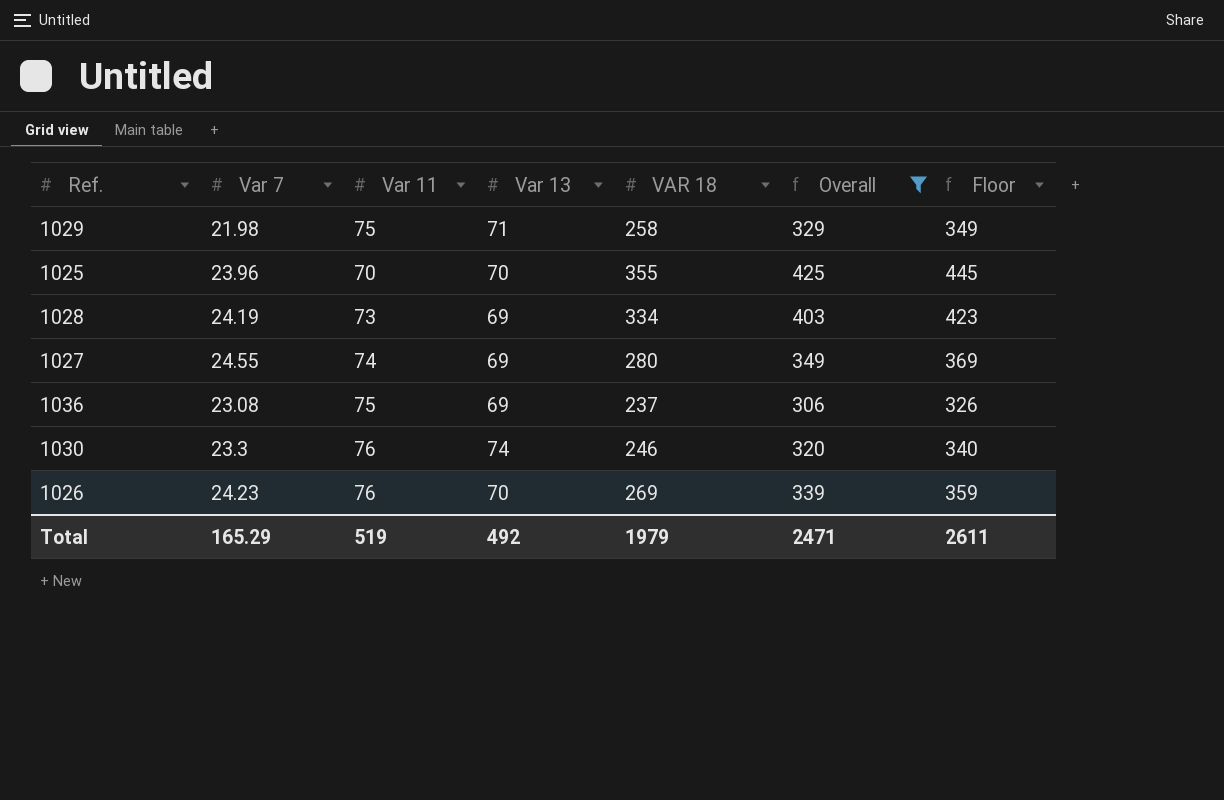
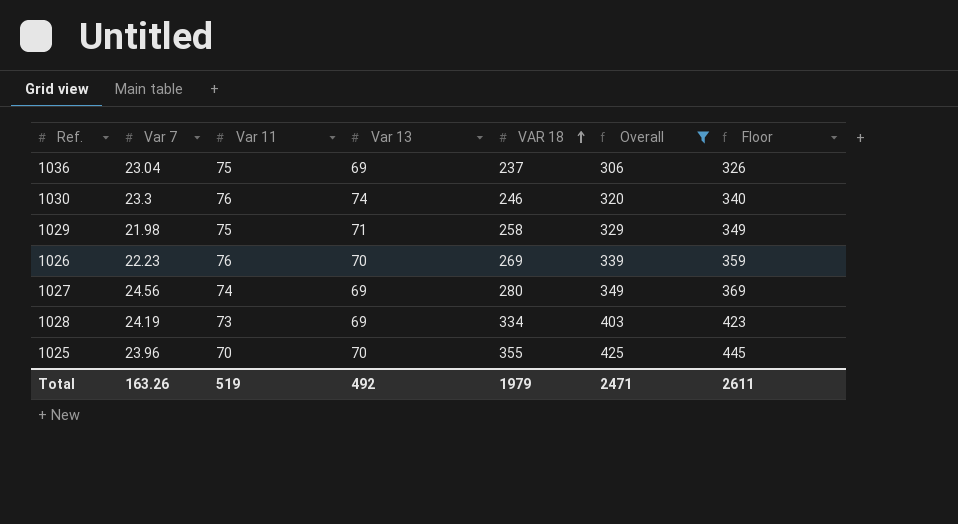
row order: none -> VAR 18 ascending
1036 | Var 7: 23.08 -> 23.04
1026 | Var 7: 24.23 -> 22.23
1027 | Var 7: 24.55 -> 24.56
Total | Var 7: 165.29 -> 163.26

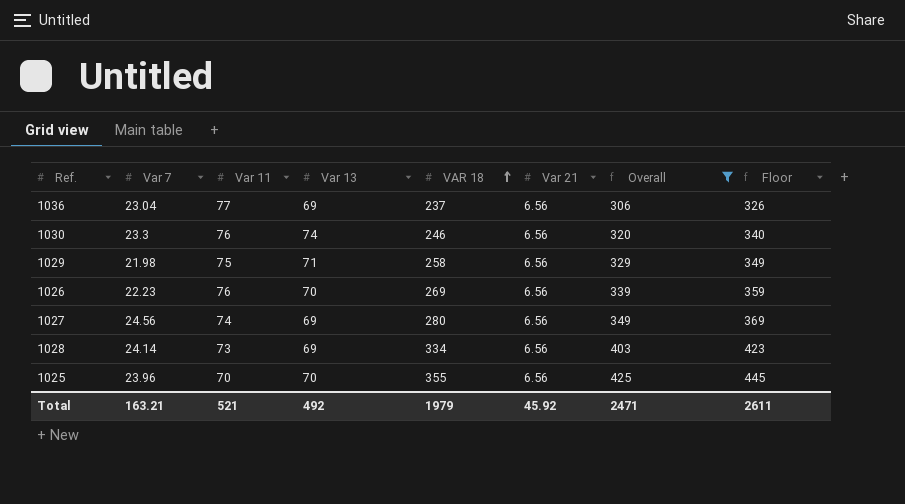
column Var 21 | position: none -> 6
1036 | Var 11: 75 -> 77
1028 | Var 7: 24.19 -> 24.14
Total | Var 7: 163.26 -> 163.21
Total | Var 11: 519 -> 521

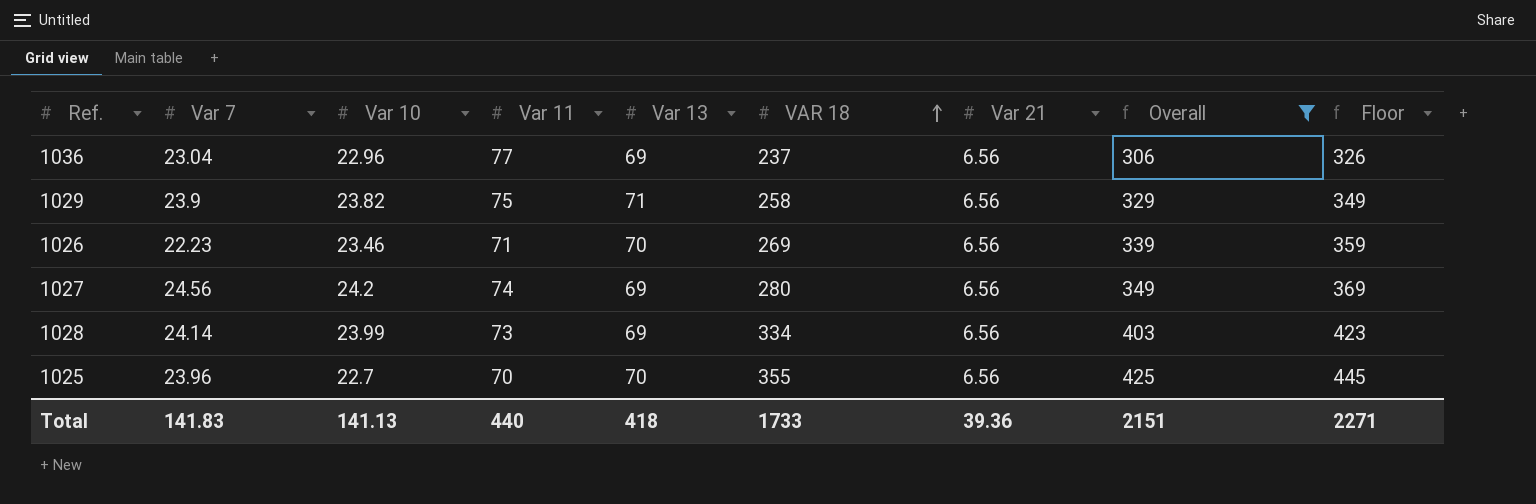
column Var 10 | position: none -> 3
row 1030: 23.3 | 76 | 74 | 246 | 6.56 | 320 | 340 -> none
1029 | Var 7: 21.98 -> 23.9
1026 | Var 11: 76 -> 71
Total | Var 7: 163.21 -> 141.83
Total | Var 11: 521 -> 440
Total | Var 13: 492 -> 418
Total | VAR 18: 1979 -> 1733
Total | Var 21: 45.92 -> 39.36
Total | Overall: 2471 -> 2151
Total | Floor: 2611 -> 2271

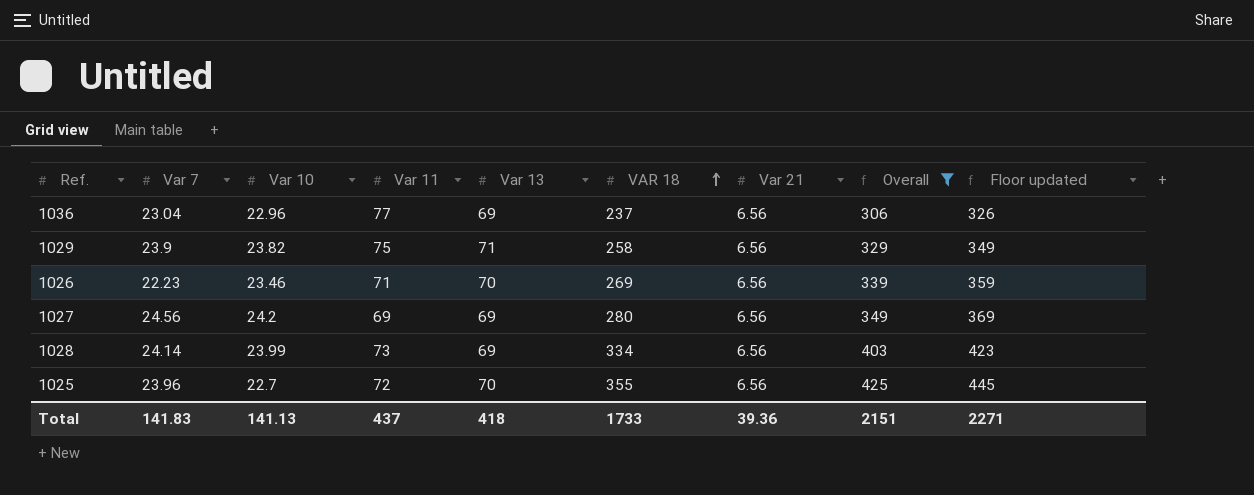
column name: Floor -> Floor updated
1027 | Var 11: 74 -> 69
1025 | Var 11: 70 -> 72
Total | Var 11: 440 -> 437

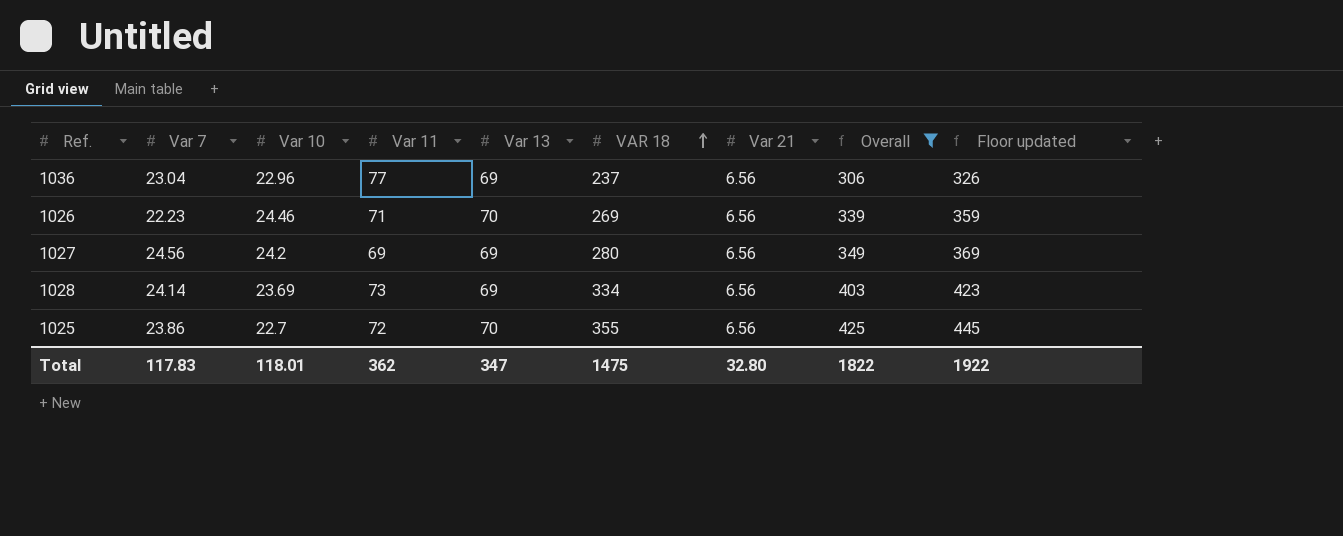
row 1029: 23.9 | 23.82 | 75 | 71 | 258 | 6.56 | 329 | 349 -> none
1026 | Var 10: 23.46 -> 24.46
1028 | Var 10: 23.99 -> 23.69
1025 | Var 7: 23.96 -> 23.86
Total | Var 7: 141.83 -> 117.83
Total | Var 10: 141.13 -> 118.01
Total | Var 11: 437 -> 362
Total | Var 13: 418 -> 347
Total | VAR 18: 1733 -> 1475
Total | Var 21: 39.36 -> 32.80
Total | Overall: 2151 -> 1822
Total | Floor updated: 2271 -> 1922

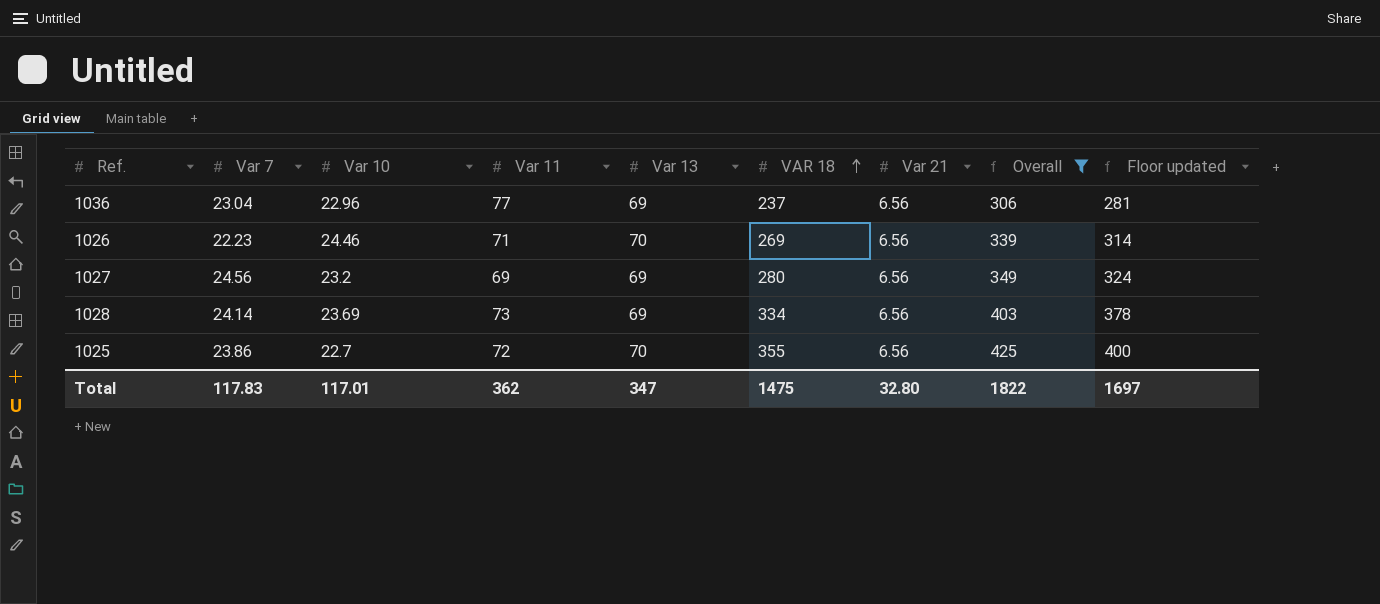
column Floor updated | formula: [Overall] + 20 -> [Overall] - 25
1027 | Var 10: 24.2 -> 23.2
Total | Var 10: 118.01 -> 117.01
Total | Floor updated: 1922 -> 1697

